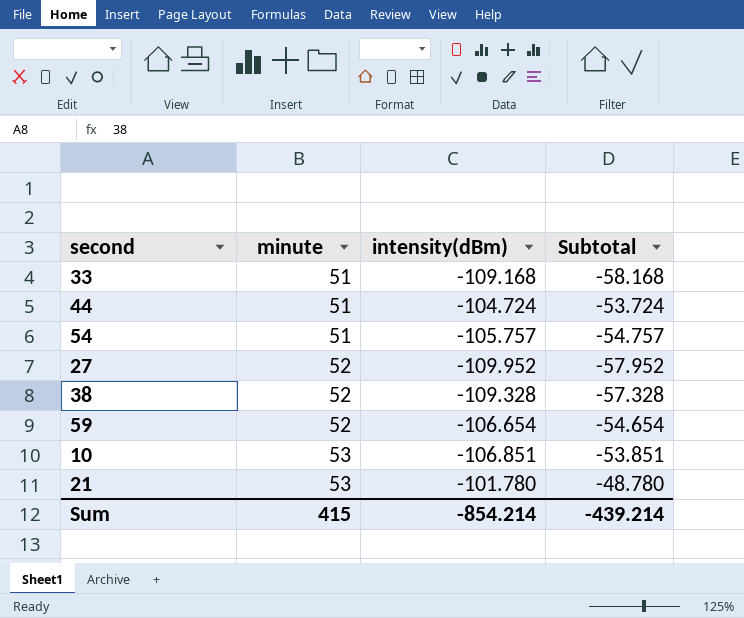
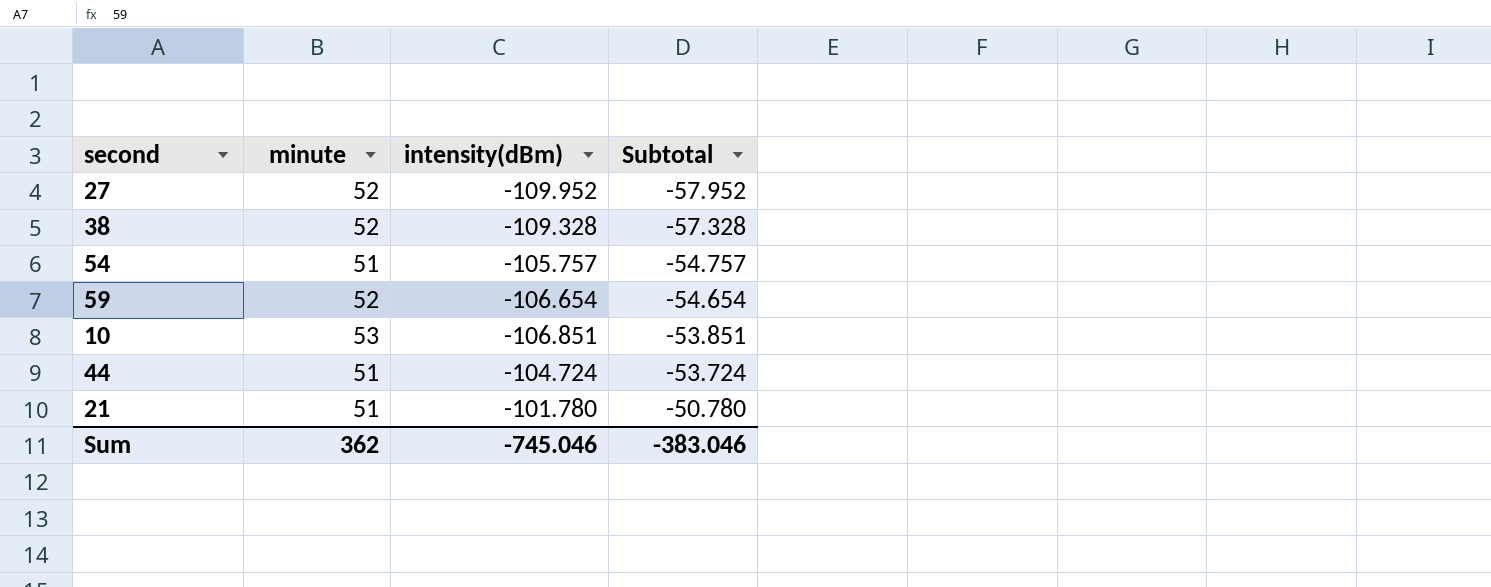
row order: minute ascending -> Subtotal ascending
row 33: 51 | -109.168 | -58.168 -> none
21 | minute: 53 -> 51
21 | Subtotal: -48.780 -> -50.780
Sum | minute: 415 -> 362
Sum | intensity(dBm): -854.214 -> -745.046
Sum | Subtotal: -439.214 -> -383.046

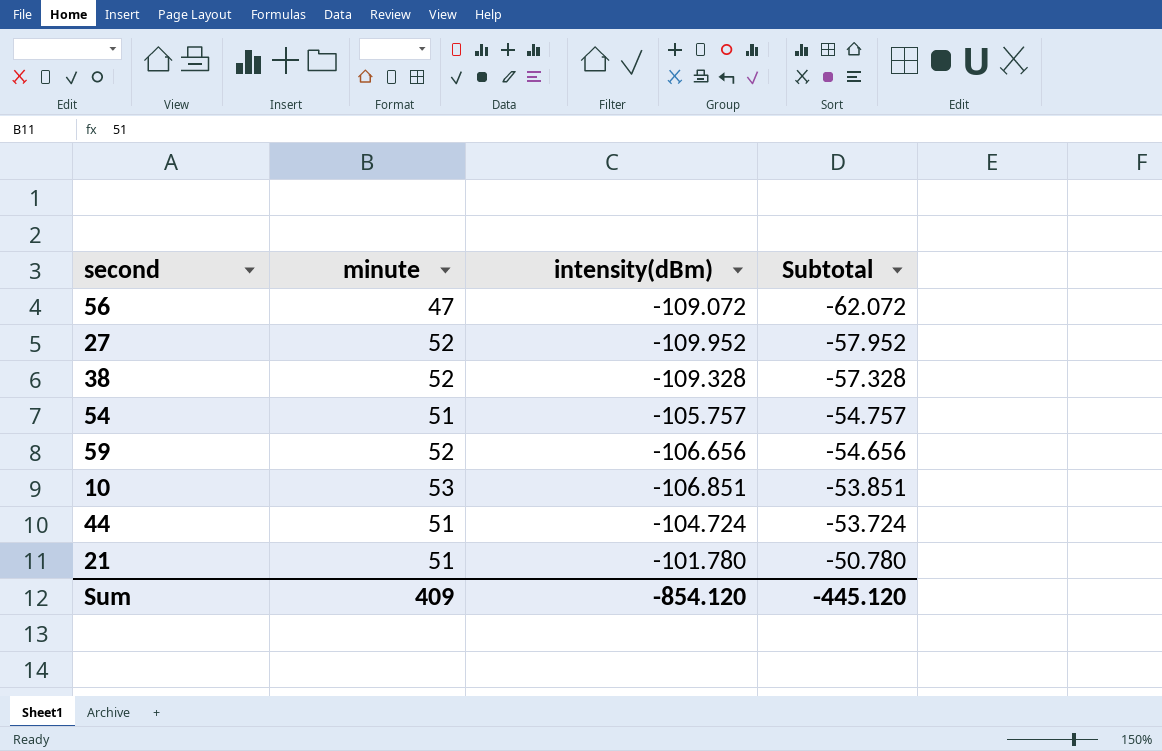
row 56: none -> 47 | -109.072 | -62.072
59 | intensity(dBm): -106.654 -> -106.656
59 | Subtotal: -54.654 -> -54.656
Sum | minute: 362 -> 409
Sum | intensity(dBm): -745.046 -> -854.120
Sum | Subtotal: -383.046 -> -445.120

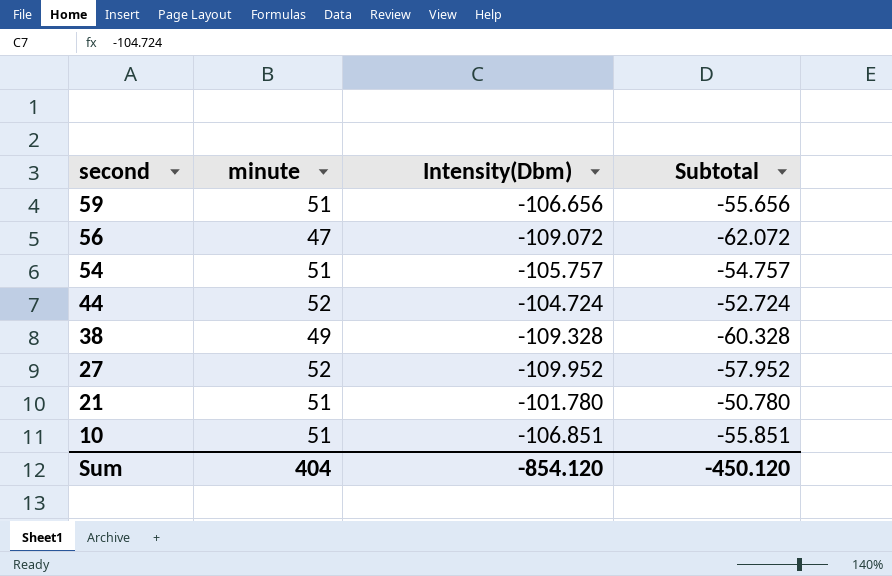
row order: Subtotal ascending -> second descending
column name: intensity(dBm) -> Intensity(Dbm)
59 | minute: 52 -> 51
59 | Subtotal: -54.656 -> -55.656
44 | minute: 51 -> 52
44 | Subtotal: -53.724 -> -52.724
38 | minute: 52 -> 49
38 | Subtotal: -57.328 -> -60.328
10 | minute: 53 -> 51
10 | Subtotal: -53.851 -> -55.851
Sum | minute: 409 -> 404
Sum | Subtotal: -445.120 -> -450.120

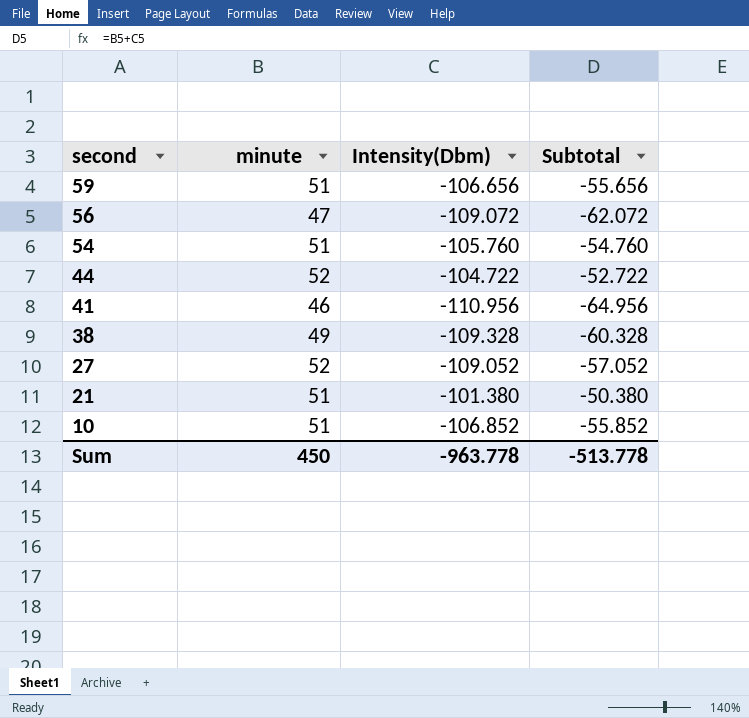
54 | Intensity(Dbm): -105.757 -> -105.760
54 | Subtotal: -54.757 -> -54.760
44 | Intensity(Dbm): -104.724 -> -104.722
44 | Subtotal: -52.724 -> -52.722
row 41: none -> 46 | -110.956 | -64.956
27 | Intensity(Dbm): -109.952 -> -109.052
27 | Subtotal: -57.952 -> -57.052
21 | Intensity(Dbm): -101.780 -> -101.380
21 | Subtotal: -50.780 -> -50.380
10 | Intensity(Dbm): -106.851 -> -106.852
10 | Subtotal: -55.851 -> -55.852
Sum | minute: 404 -> 450
Sum | Intensity(Dbm): -854.120 -> -963.778
Sum | Subtotal: -450.120 -> -513.778

